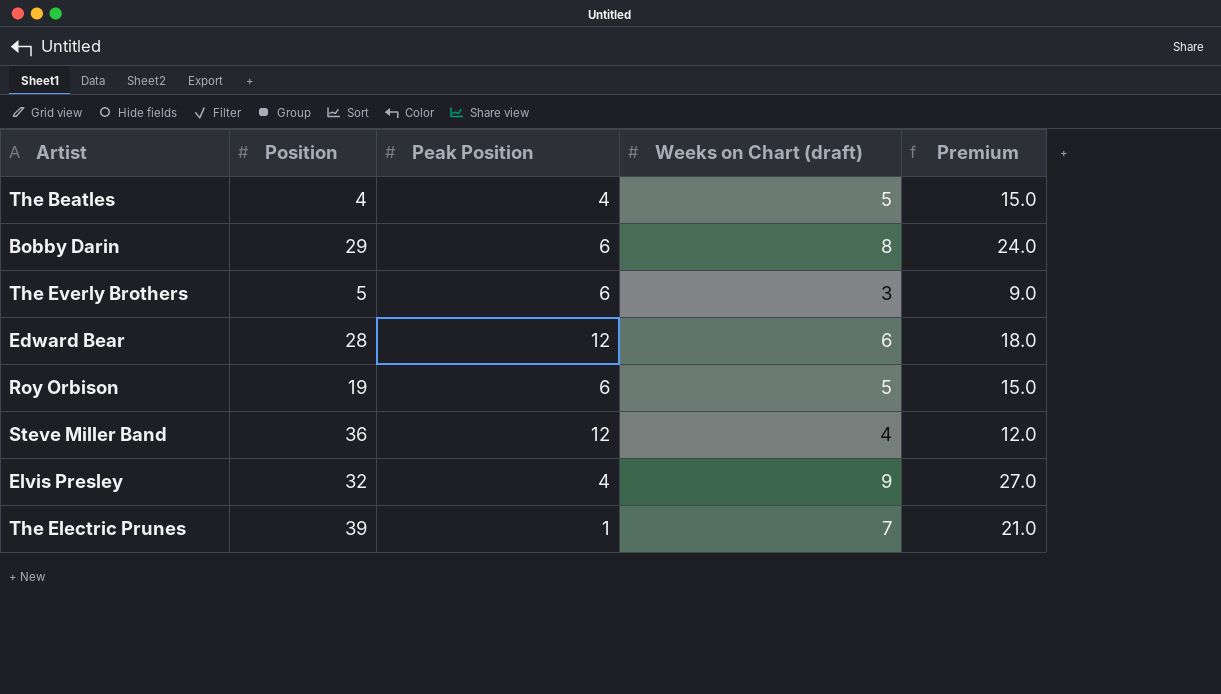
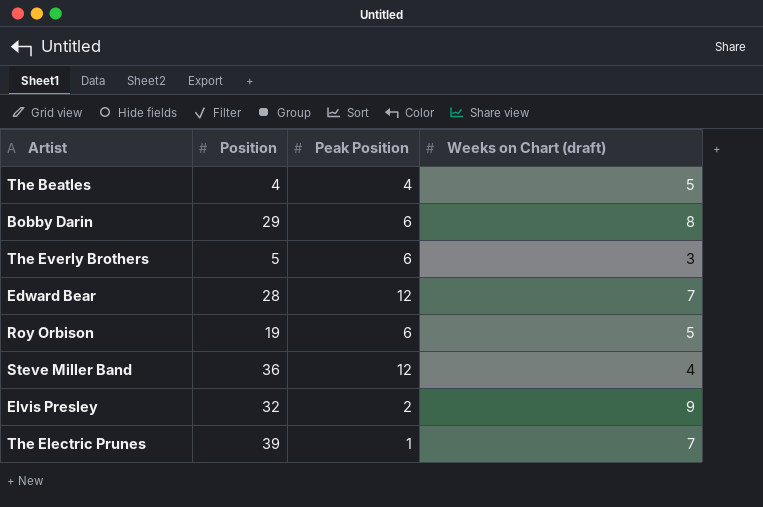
column Premium | formula: [Weeks on Chart (draft)] * 3 -> none
Edward Bear | Weeks on Chart (draft): 6 -> 7
Elvis Presley | Peak Position: 4 -> 2

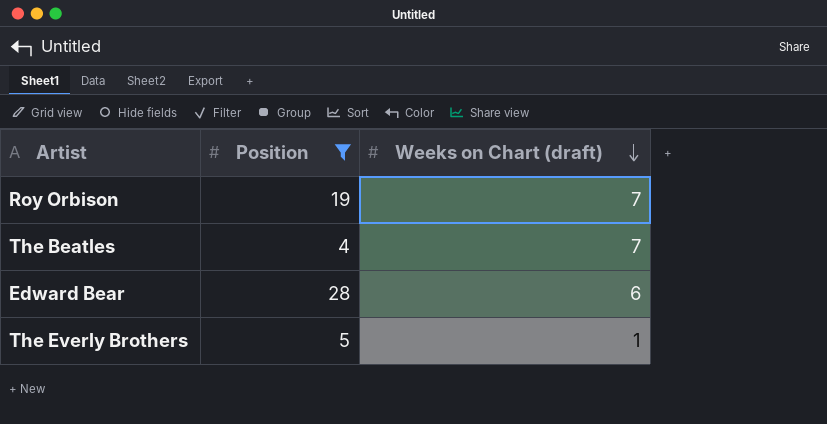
filter: none -> Position <= 28
row order: none -> Weeks on Chart (draft) descending
column Peak Position | position: 3 -> none
Roy Orbison | Weeks on Chart (draft): 5 -> 7
The Beatles | Weeks on Chart (draft): 5 -> 7
Edward Bear | Weeks on Chart (draft): 7 -> 6
The Everly Brothers | Weeks on Chart (draft): 3 -> 1

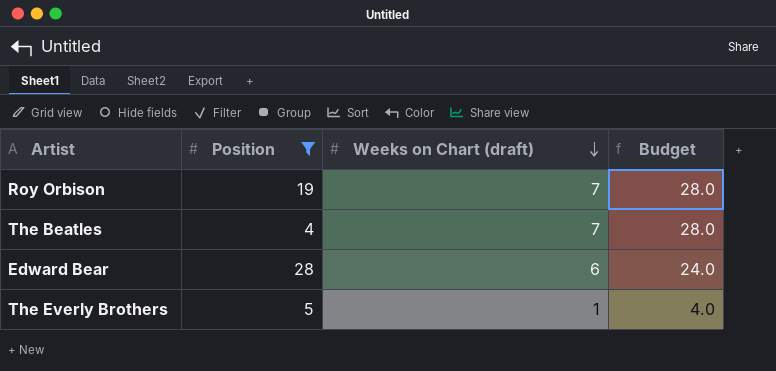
column Budget | formula: none -> [Weeks on Chart (draft)] * 4

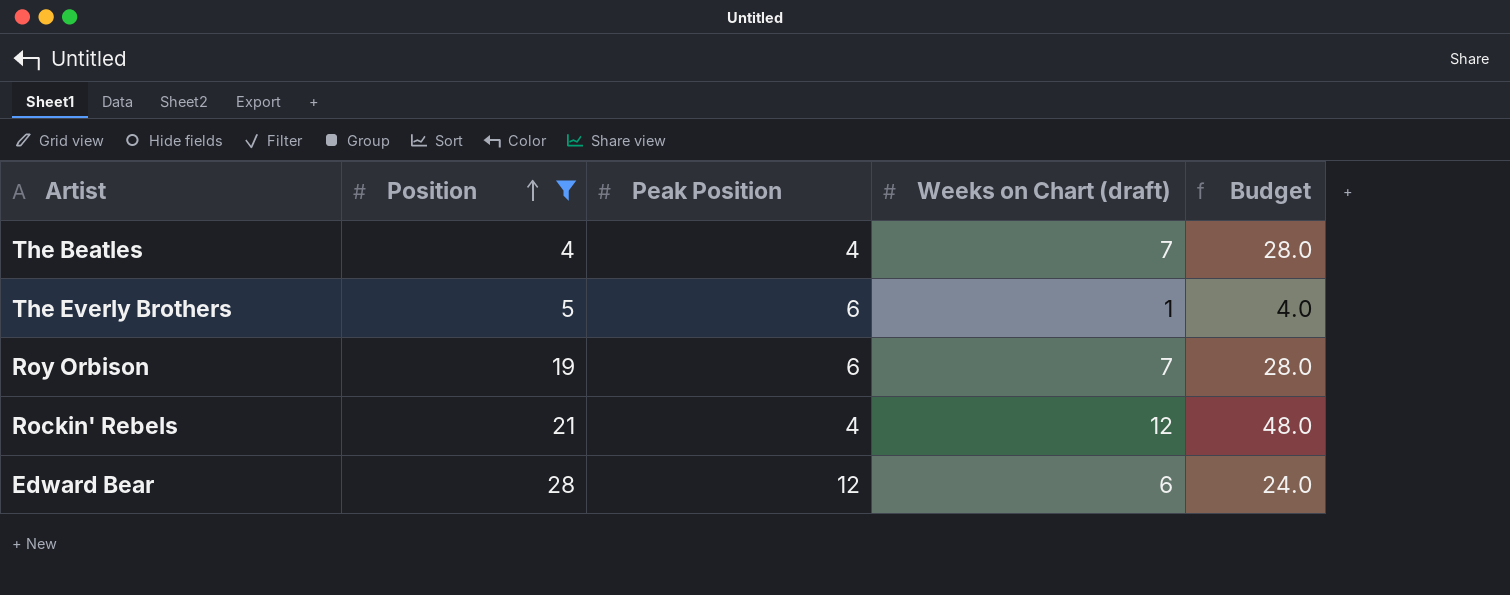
row order: Weeks on Chart (draft) descending -> Position ascending
column Peak Position | position: none -> 3
row Rockin' Rebels: none -> 21 | 4 | 12 | 48.0

